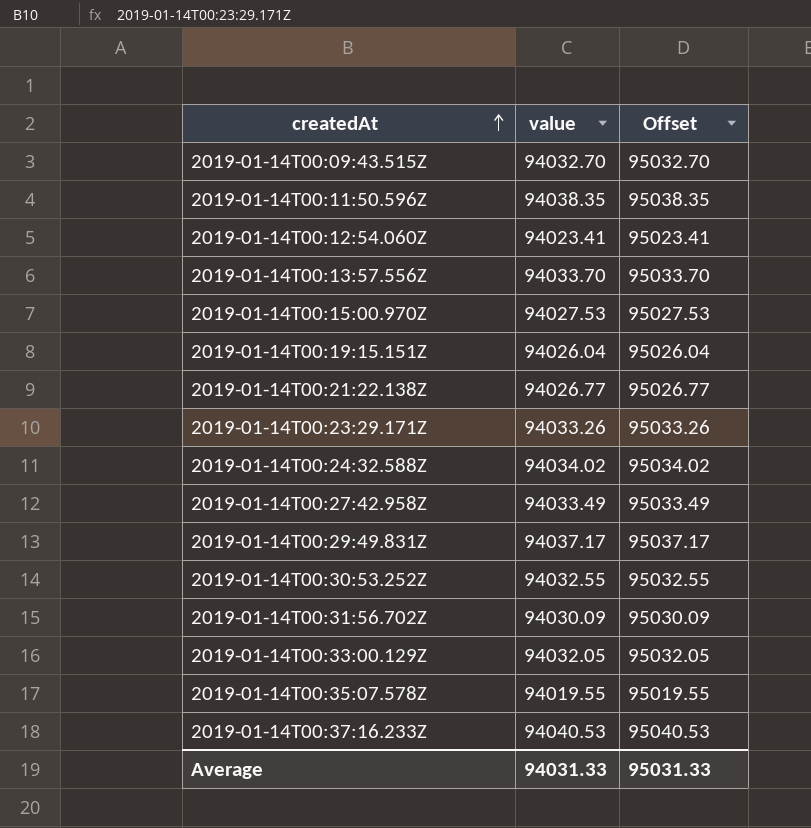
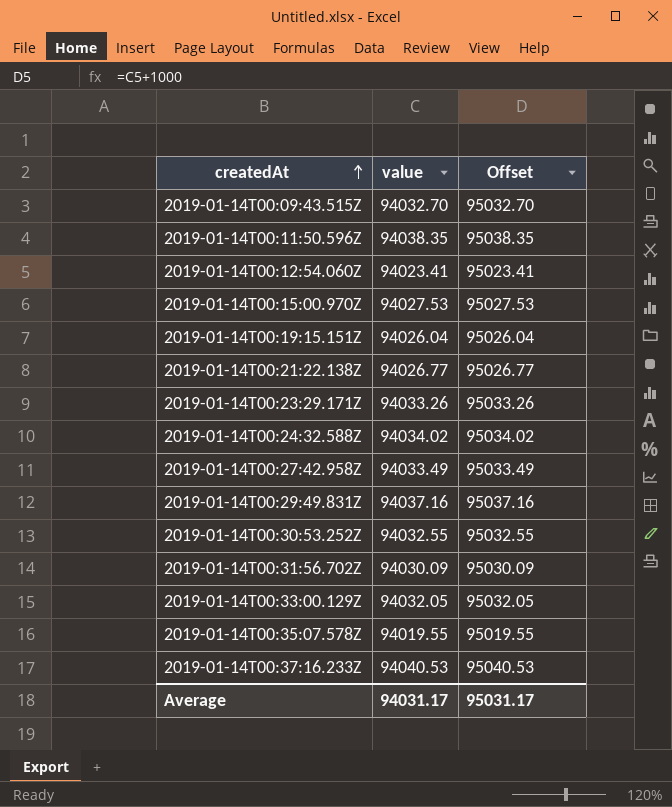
row 2019-01-14T00:13:57.556Z: 94033.70 | 95033.70 -> none
2019-01-14T00:29:49.831Z | value: 94037.17 -> 94037.16
2019-01-14T00:29:49.831Z | Offset: 95037.17 -> 95037.16
Average | value: 94031.33 -> 94031.17
Average | Offset: 95031.33 -> 95031.17

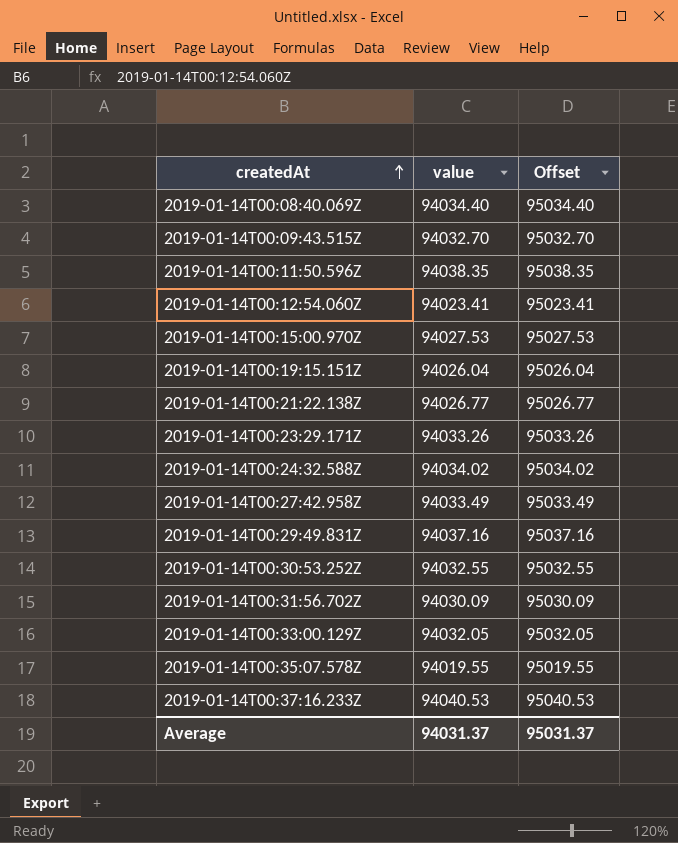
row 2019-01-14T00:08:40.069Z: none -> 94034.40 | 95034.40
Average | value: 94031.17 -> 94031.37
Average | Offset: 95031.17 -> 95031.37

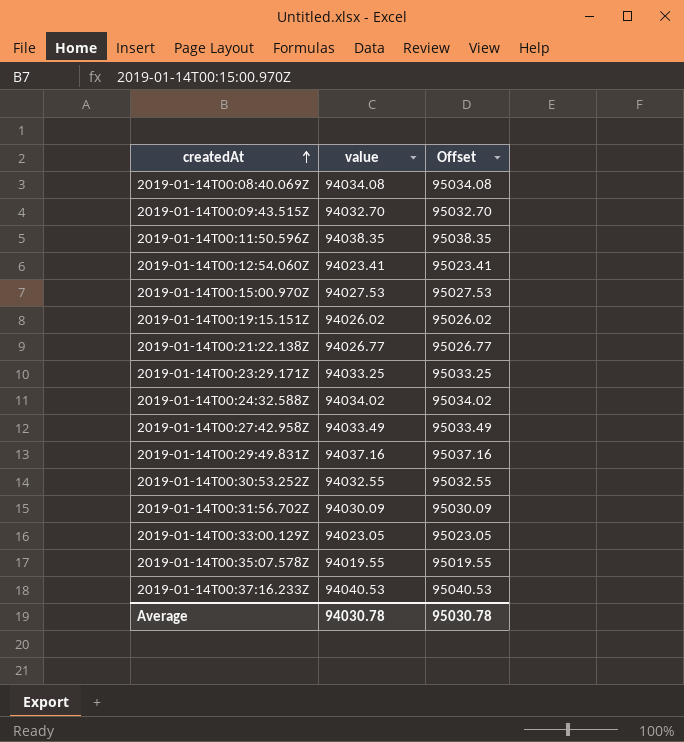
2019-01-14T00:08:40.069Z | value: 94034.40 -> 94034.08
2019-01-14T00:08:40.069Z | Offset: 95034.40 -> 95034.08
2019-01-14T00:19:15.151Z | value: 94026.04 -> 94026.02
2019-01-14T00:19:15.151Z | Offset: 95026.04 -> 95026.02
2019-01-14T00:23:29.171Z | value: 94033.26 -> 94033.25
2019-01-14T00:23:29.171Z | Offset: 95033.26 -> 95033.25
2019-01-14T00:33:00.129Z | value: 94032.05 -> 94023.05
2019-01-14T00:33:00.129Z | Offset: 95032.05 -> 95023.05
Average | value: 94031.37 -> 94030.78
Average | Offset: 95031.37 -> 95030.78

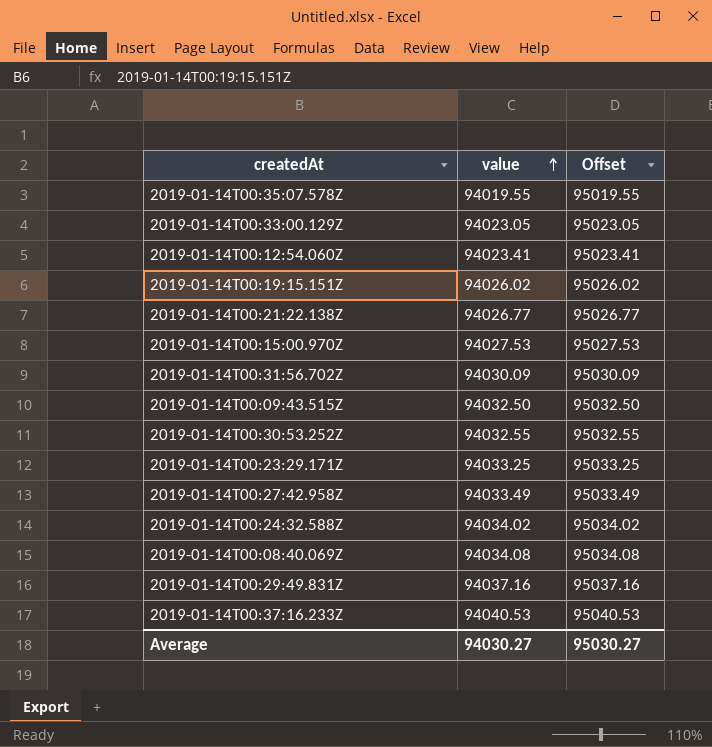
row order: createdAt ascending -> value ascending
row 2019-01-14T00:11:50.596Z: 94038.35 | 95038.35 -> none
2019-01-14T00:09:43.515Z | value: 94032.70 -> 94032.50
2019-01-14T00:09:43.515Z | Offset: 95032.70 -> 95032.50
Average | value: 94030.78 -> 94030.27
Average | Offset: 95030.78 -> 95030.27

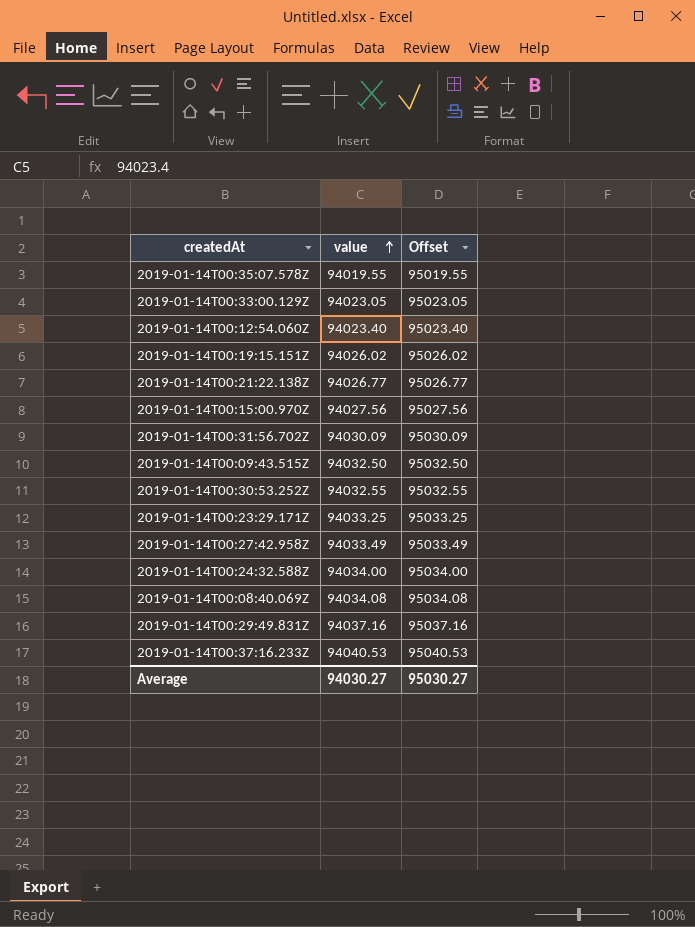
2019-01-14T00:12:54.060Z | value: 94023.41 -> 94023.40
2019-01-14T00:12:54.060Z | Offset: 95023.41 -> 95023.40
2019-01-14T00:15:00.970Z | value: 94027.53 -> 94027.56
2019-01-14T00:15:00.970Z | Offset: 95027.53 -> 95027.56
2019-01-14T00:24:32.588Z | value: 94034.02 -> 94034.00
2019-01-14T00:24:32.588Z | Offset: 95034.02 -> 95034.00

